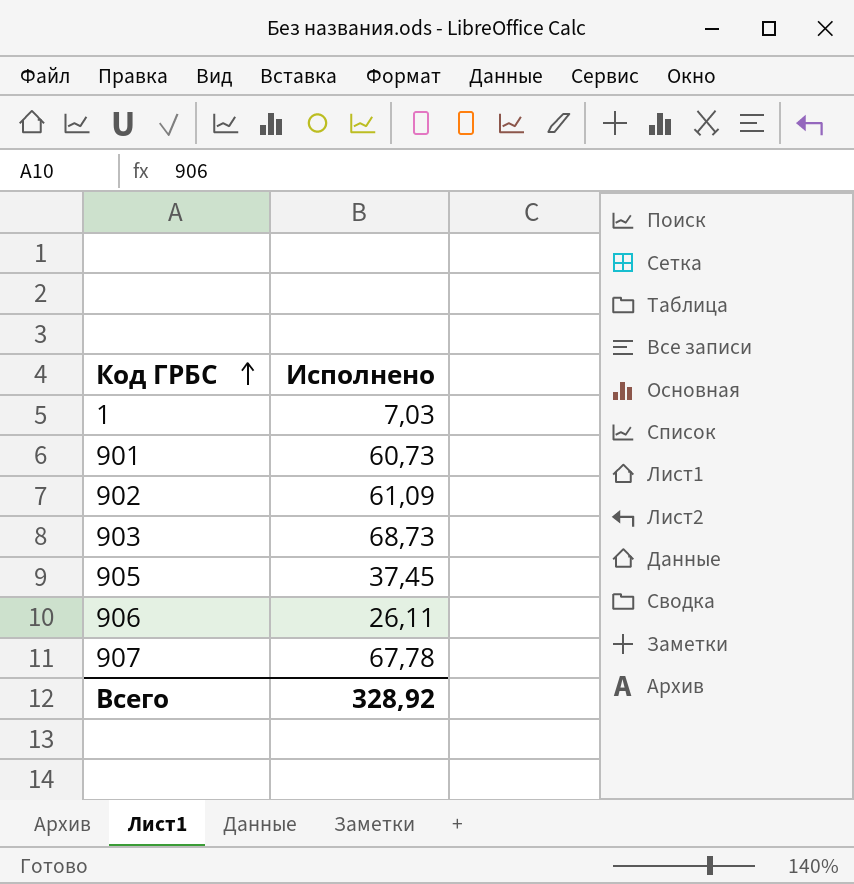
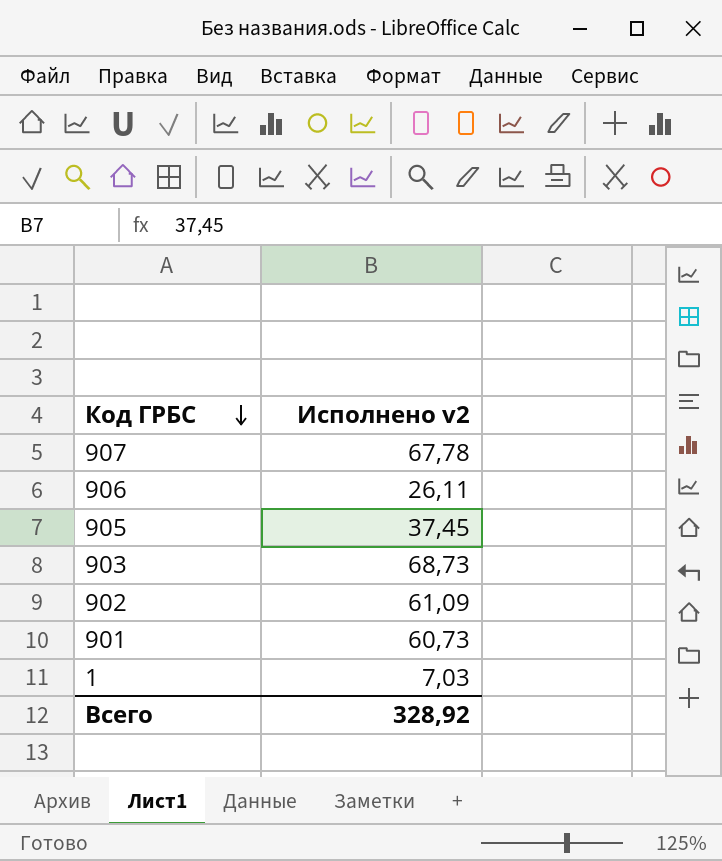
row order: Код ГРБС ascending -> Код ГРБС descending
column name: Исполнено -> Исполнено v2

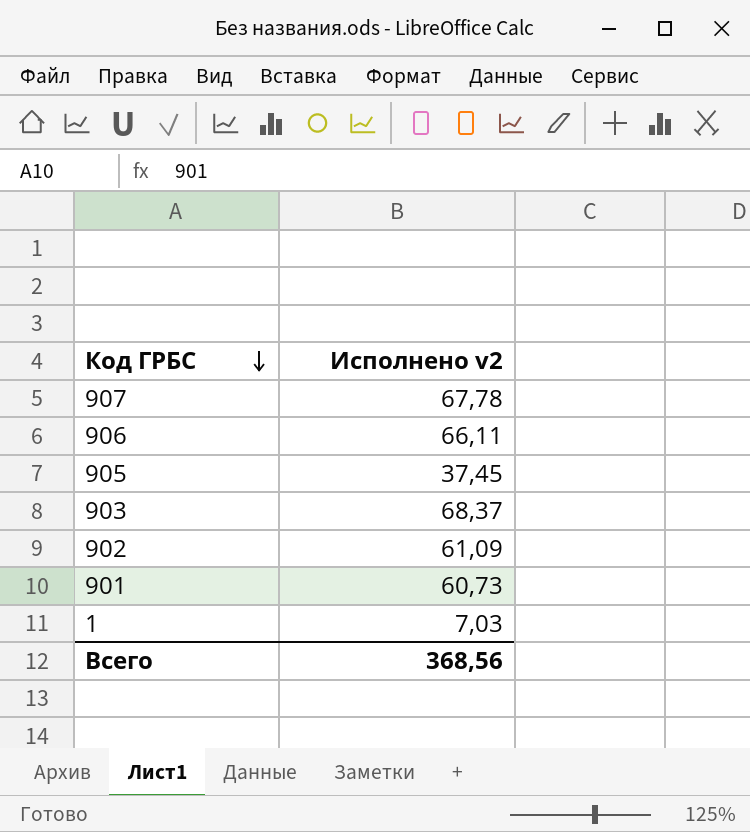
906 | Исполнено v2: 26,11 -> 66,11
903 | Исполнено v2: 68,73 -> 68,37
Всего | Исполнено v2: 328,92 -> 368,56

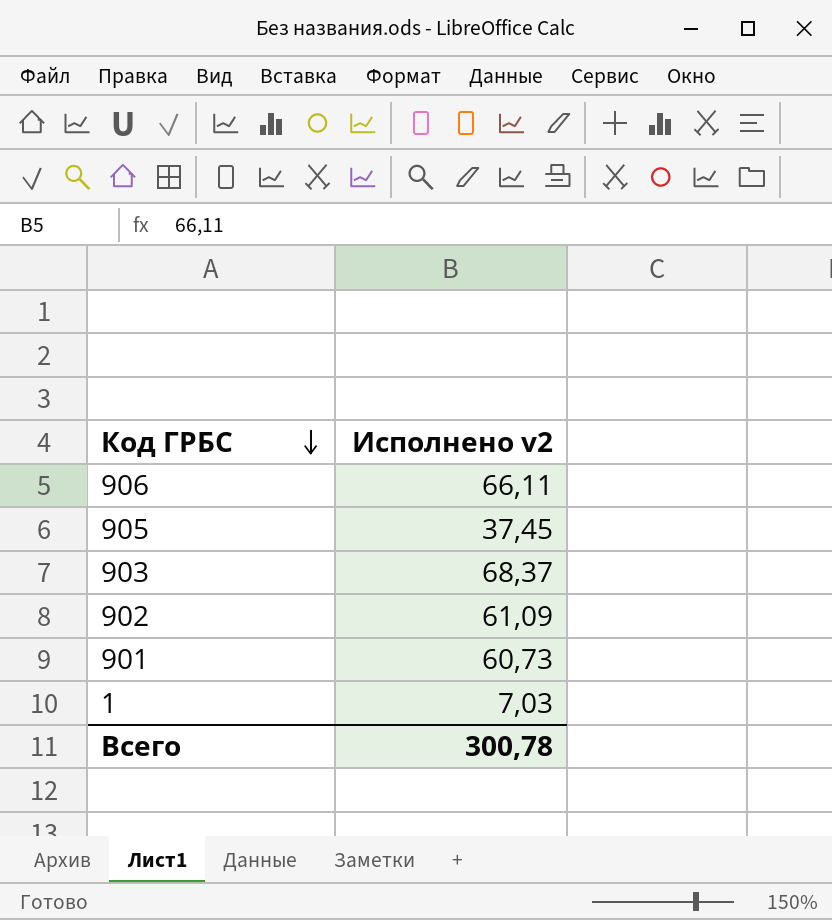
row 907: 67,78 -> none
Всего | Исполнено v2: 368,56 -> 300,78

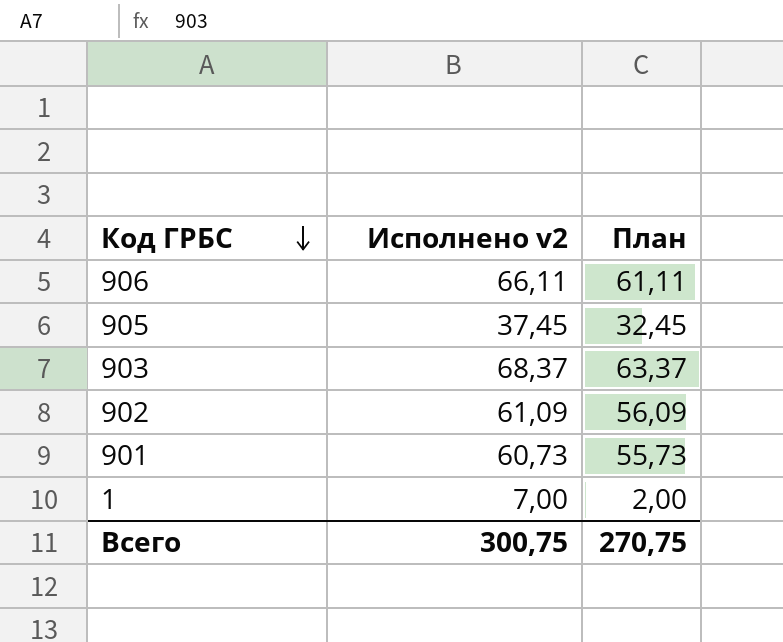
column План | formula: none -> [Исполнено v2] - 5
1 | Исполнено v2: 7,03 -> 7,00
Всего | Исполнено v2: 300,78 -> 300,75

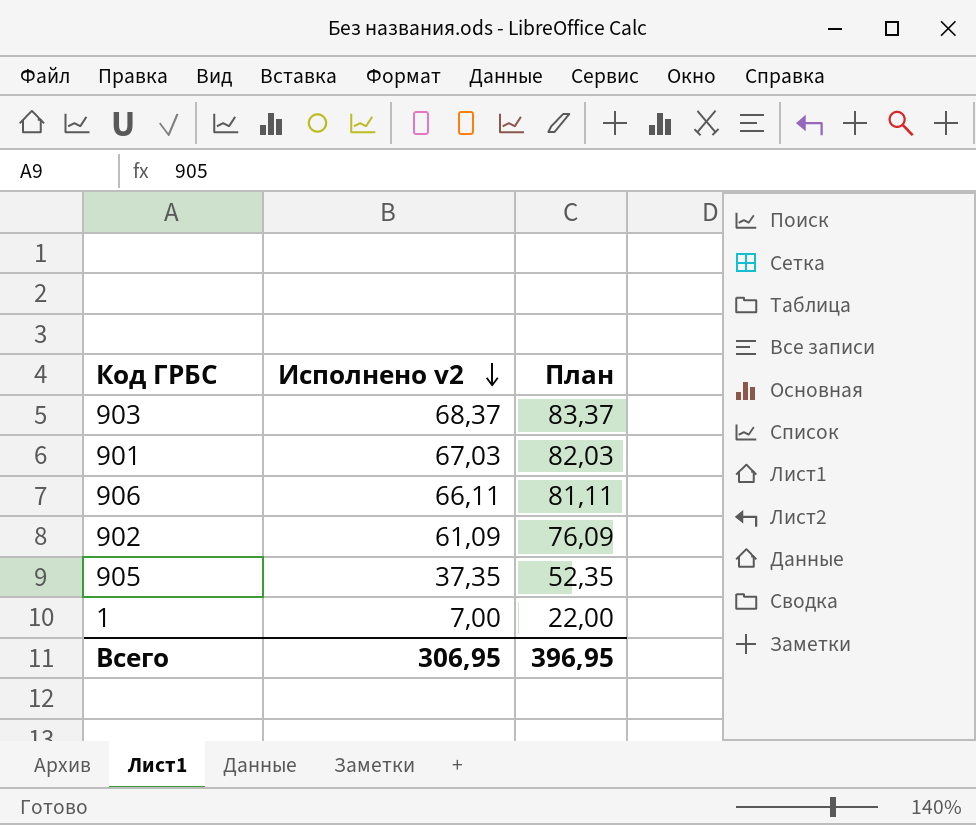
row order: Код ГРБС descending -> Исполнено v2 descending
column План | formula: [Исполнено v2] - 5 -> [Исполнено v2] + 15
901 | Исполнено v2: 60,73 -> 67,03
905 | Исполнено v2: 37,45 -> 37,35
Всего | Исполнено v2: 300,75 -> 306,95
Всего | План: 270,75 -> 396,95

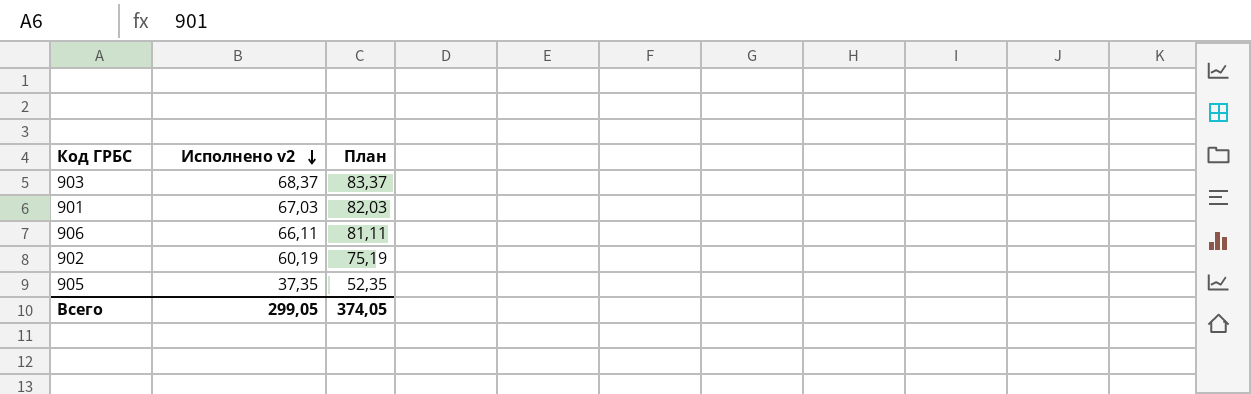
row 1: 7,00 | 22,00 -> none
902 | Исполнено v2: 61,09 -> 60,19
902 | План: 76,09 -> 75,19
Всего | Исполнено v2: 306,95 -> 299,05
Всего | План: 396,95 -> 374,05

